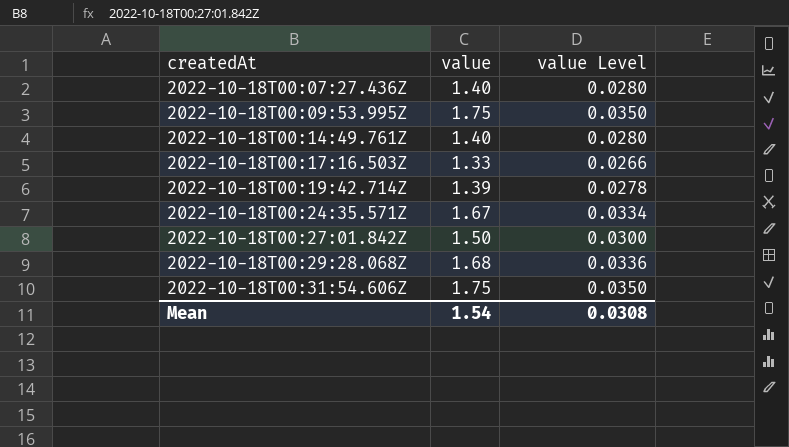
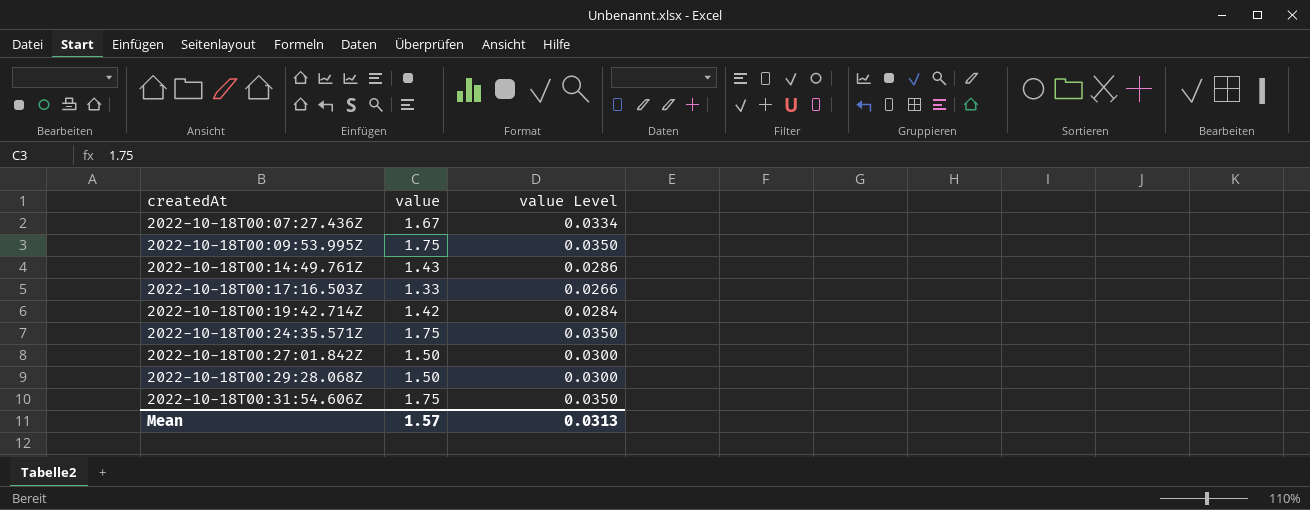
2022-10-18T00:07:27.436Z | value: 1.40 -> 1.67
2022-10-18T00:07:27.436Z | value Level: 0.0280 -> 0.0334
2022-10-18T00:14:49.761Z | value: 1.40 -> 1.43
2022-10-18T00:14:49.761Z | value Level: 0.0280 -> 0.0286
2022-10-18T00:19:42.714Z | value: 1.39 -> 1.42
2022-10-18T00:19:42.714Z | value Level: 0.0278 -> 0.0284
2022-10-18T00:24:35.571Z | value: 1.67 -> 1.75
2022-10-18T00:24:35.571Z | value Level: 0.0334 -> 0.0350
2022-10-18T00:29:28.068Z | value: 1.68 -> 1.50
2022-10-18T00:29:28.068Z | value Level: 0.0336 -> 0.0300
Mean | value: 1.54 -> 1.57
Mean | value Level: 0.0308 -> 0.0313

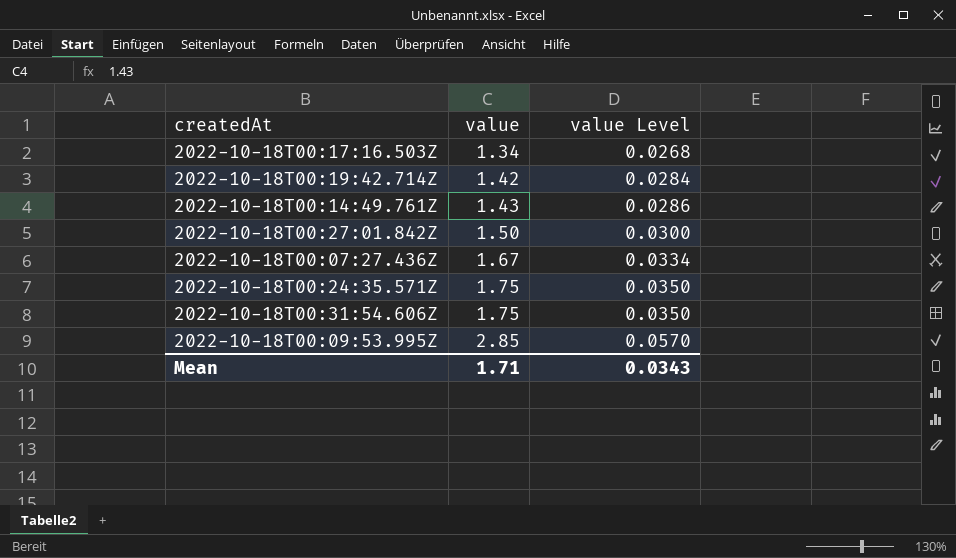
row order: createdAt ascending -> value ascending
row 2022-10-18T00:29:28.068Z: 1.50 | 0.0300 -> none
2022-10-18T00:17:16.503Z | value: 1.33 -> 1.34
2022-10-18T00:17:16.503Z | value Level: 0.0266 -> 0.0268
2022-10-18T00:09:53.995Z | value: 1.75 -> 2.85
2022-10-18T00:09:53.995Z | value Level: 0.0350 -> 0.0570
Mean | value: 1.57 -> 1.71
Mean | value Level: 0.0313 -> 0.0343

